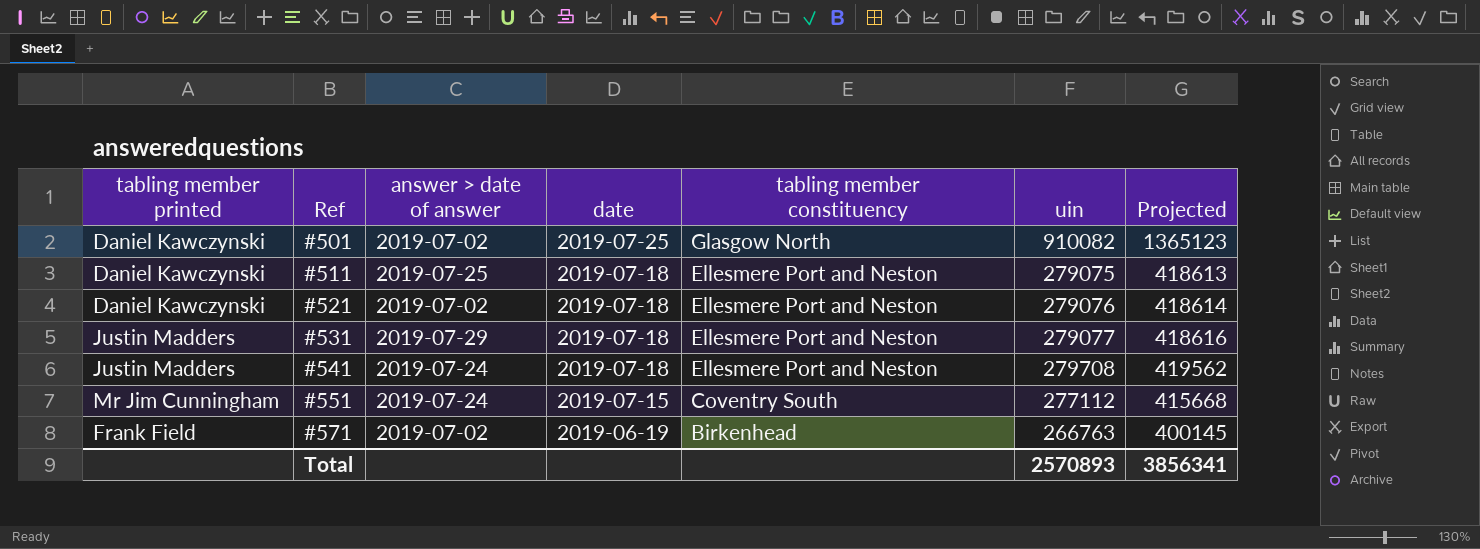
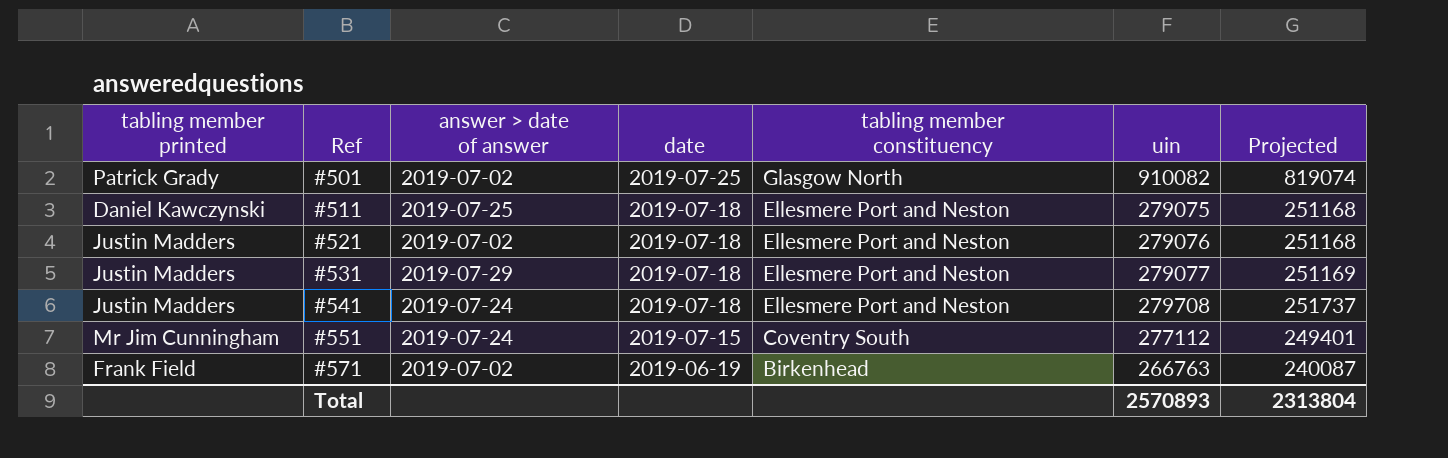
column Projected | formula: [uin] * 1.5 -> [uin] * 0.9
#501 | tabling member printed: Daniel Kawczynski -> Patrick Grady
#521 | tabling member printed: Daniel Kawczynski -> Justin Madders
Total | Projected: 3856341 -> 2313804

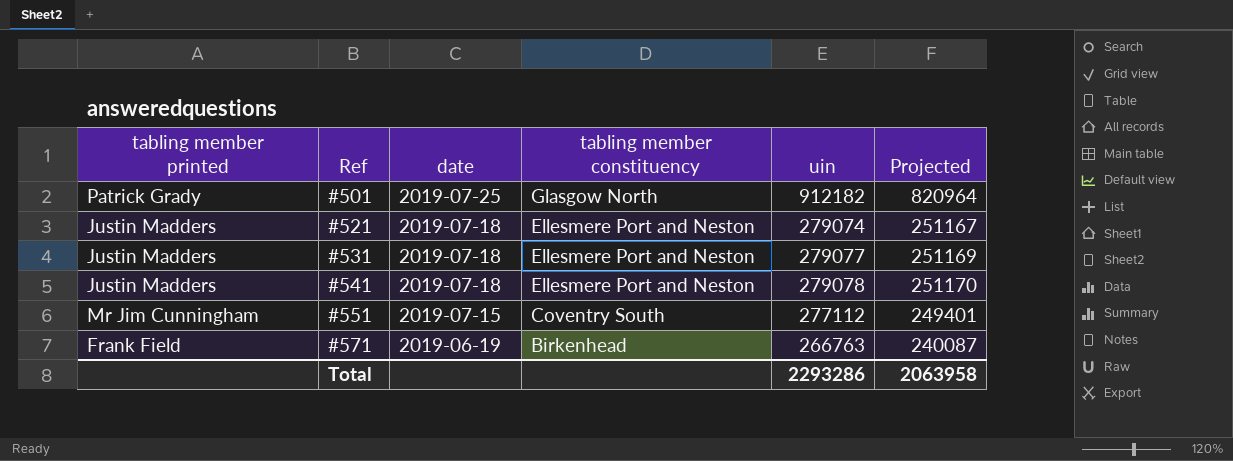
column answer > date of answer | position: 3 -> none
row #511: Daniel Kawczynski | 2019-07-25 | 2019-07-18 | Ellesmere Port and Neston | 279075 | 251168 -> none
#501 | uin: 910082 -> 912182
#501 | Projected: 819074 -> 820964
#521 | uin: 279076 -> 279074
#521 | Projected: 251168 -> 251167
#541 | uin: 279708 -> 279078
#541 | Projected: 251737 -> 251170
Total | uin: 2570893 -> 2293286
Total | Projected: 2313804 -> 2063958

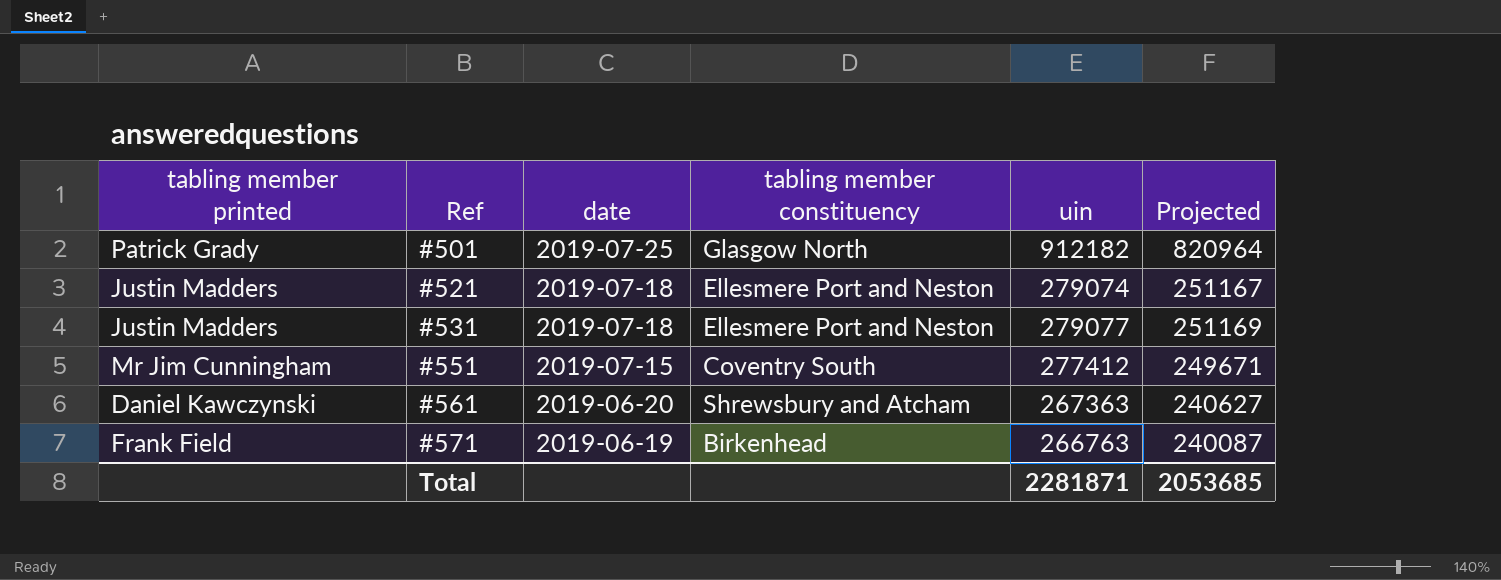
row #541: Justin Madders | 2019-07-18 | Ellesmere Port and Neston | 279078 | 251170 -> none
#551 | uin: 277112 -> 277412
#551 | Projected: 249401 -> 249671
row #561: none -> Daniel Kawczynski | 2019-06-20 | Shrewsbury and Atcham | 267363 | 240627
Total | uin: 2293286 -> 2281871
Total | Projected: 2063958 -> 2053685

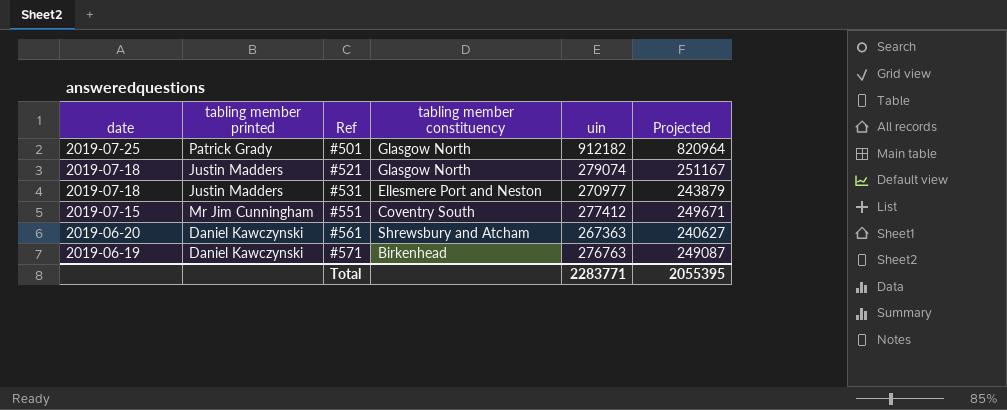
column date | position: 3 -> 1
#521 | tabling member constituency: Ellesmere Port and Neston -> Glasgow North
#531 | uin: 279077 -> 270977
#531 | Projected: 251169 -> 243879
#571 | tabling member printed: Frank Field -> Daniel Kawczynski
#571 | uin: 266763 -> 276763
#571 | Projected: 240087 -> 249087
Total | uin: 2281871 -> 2283771
Total | Projected: 2053685 -> 2055395

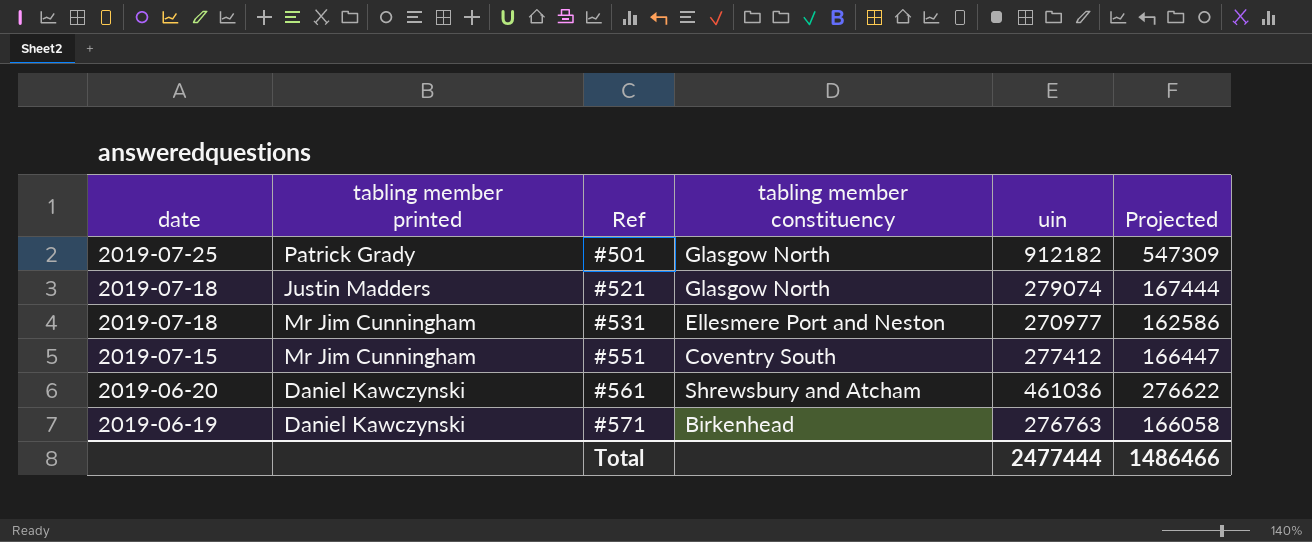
column Projected | formula: [uin] * 0.9 -> [uin] * 0.6
#531 | tabling member printed: Justin Madders -> Mr Jim Cunningham
#561 | uin: 267363 -> 461036
Total | uin: 2283771 -> 2477444
Total | Projected: 2055395 -> 1486466

